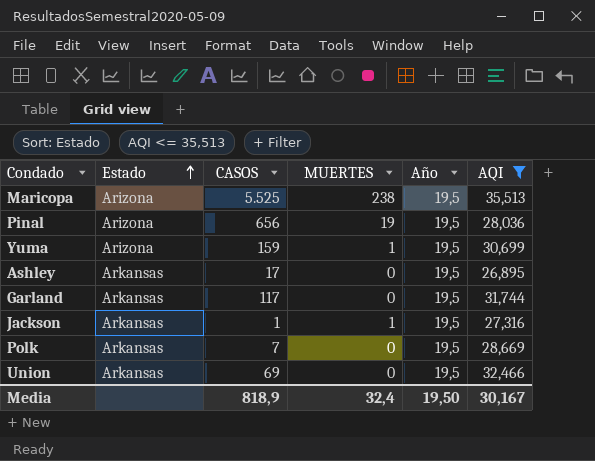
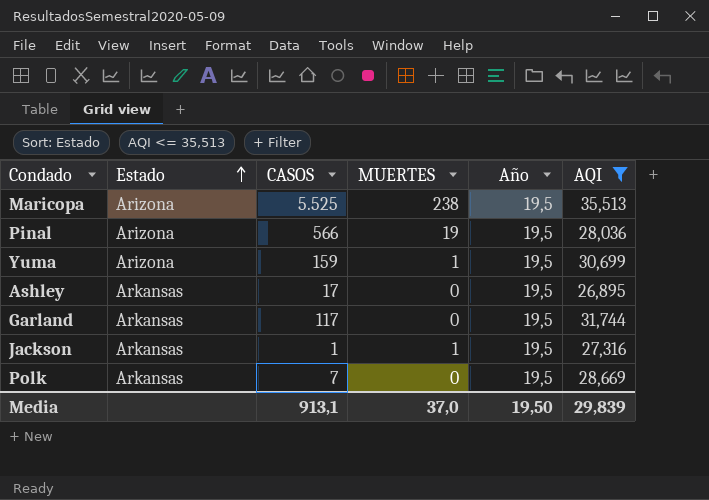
row Union: Arkansas | 69 | 0 | 19,5 | 32,466 -> none
Pinal | CASOS: 656 -> 566
Media | CASOS: 818,9 -> 913,1
Media | MUERTES: 32,4 -> 37,0
Media | AQI: 30,167 -> 29,839

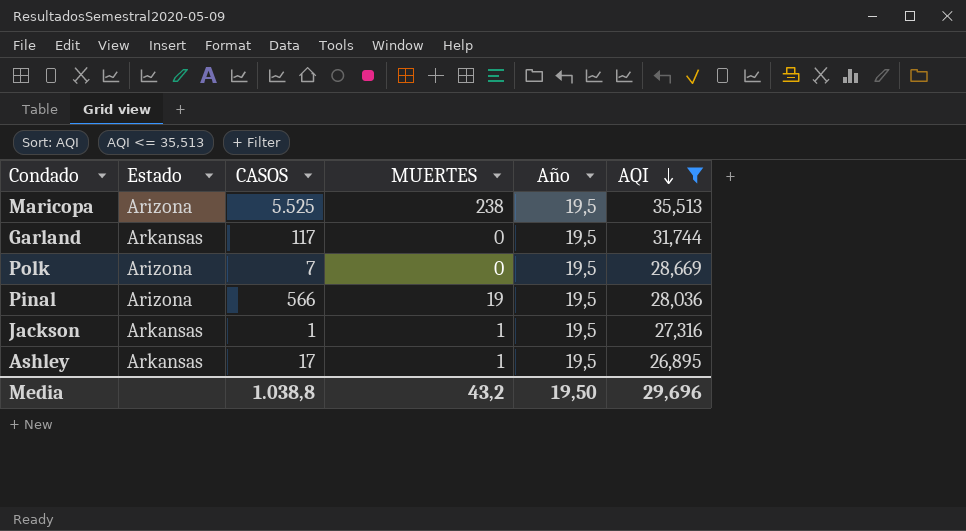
row order: Estado ascending -> AQI descending
row Yuma: Arizona | 159 | 1 | 19,5 | 30,699 -> none
Polk | Estado: Arkansas -> Arizona
Ashley | MUERTES: 0 -> 1
Media | CASOS: 913,1 -> 1.038,8
Media | MUERTES: 37,0 -> 43,2
Media | AQI: 29,839 -> 29,696

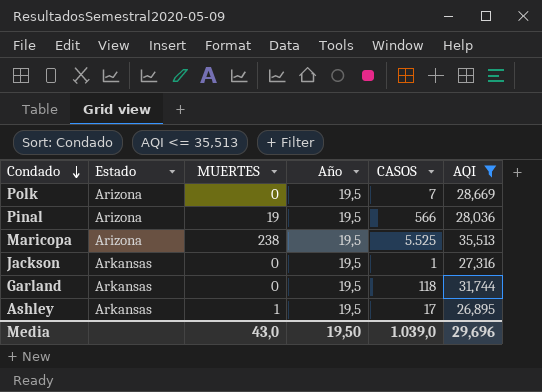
row order: AQI descending -> Condado descending
column CASOS | position: 3 -> 5
Jackson | MUERTES: 1 -> 0
Garland | CASOS: 117 -> 118
Media | MUERTES: 43,2 -> 43,0
Media | CASOS: 1.038,8 -> 1.039,0

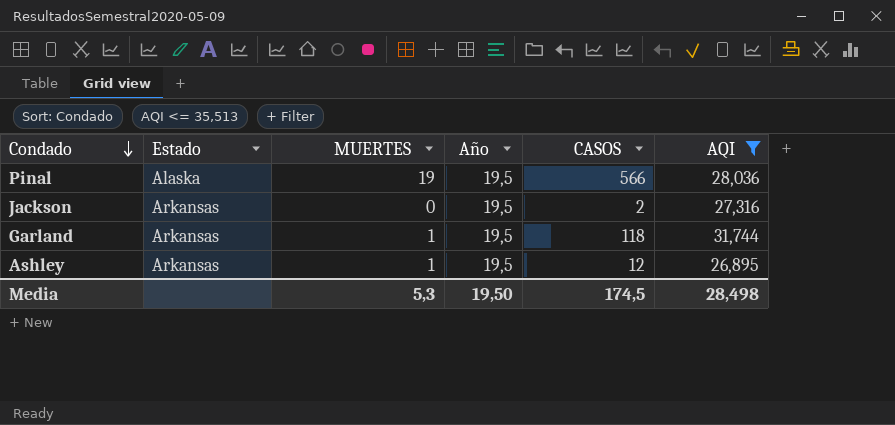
row Polk: Arizona | 0 | 19,5 | 7 | 28,669 -> none
row Maricopa: Arizona | 238 | 19,5 | 5.525 | 35,513 -> none
Pinal | Estado: Arizona -> Alaska
Jackson | CASOS: 1 -> 2
Garland | MUERTES: 0 -> 1
Ashley | CASOS: 17 -> 12
Media | MUERTES: 43,0 -> 5,3
Media | CASOS: 1.039,0 -> 174,5
Media | AQI: 29,696 -> 28,498

